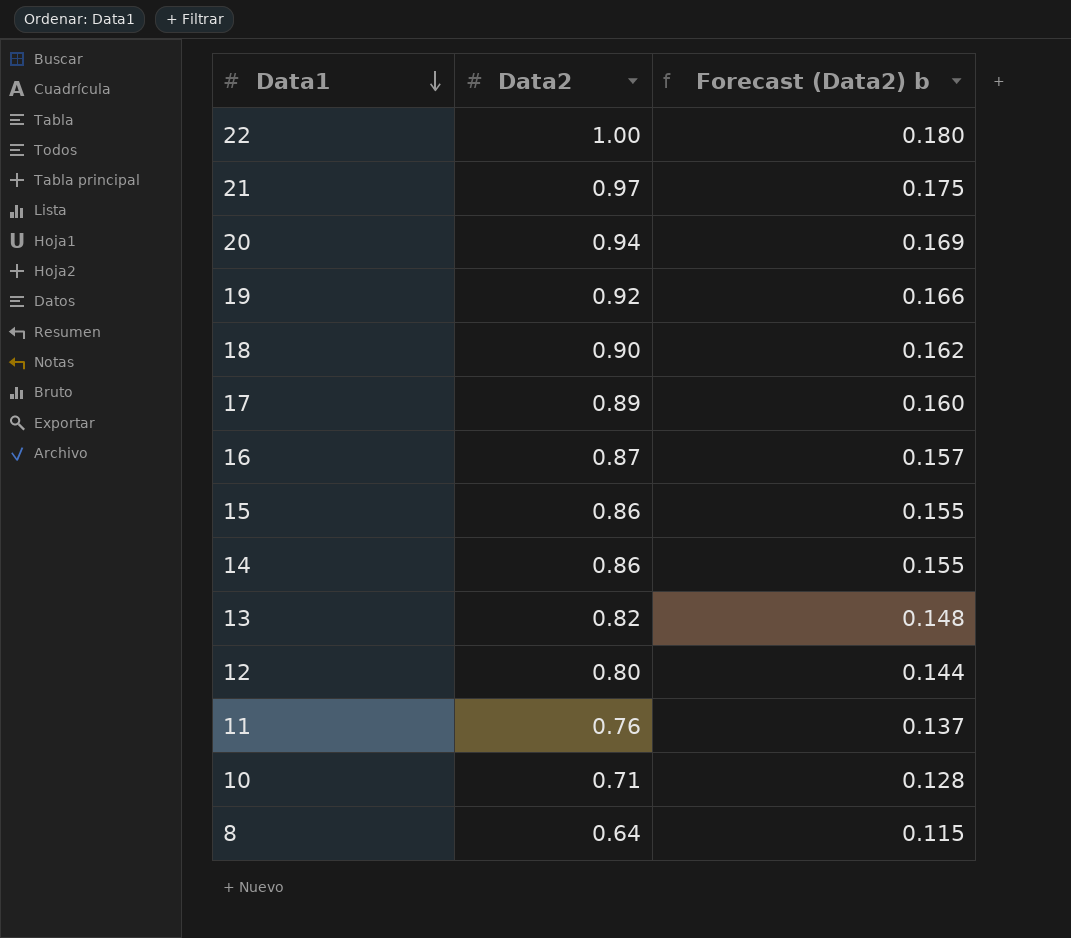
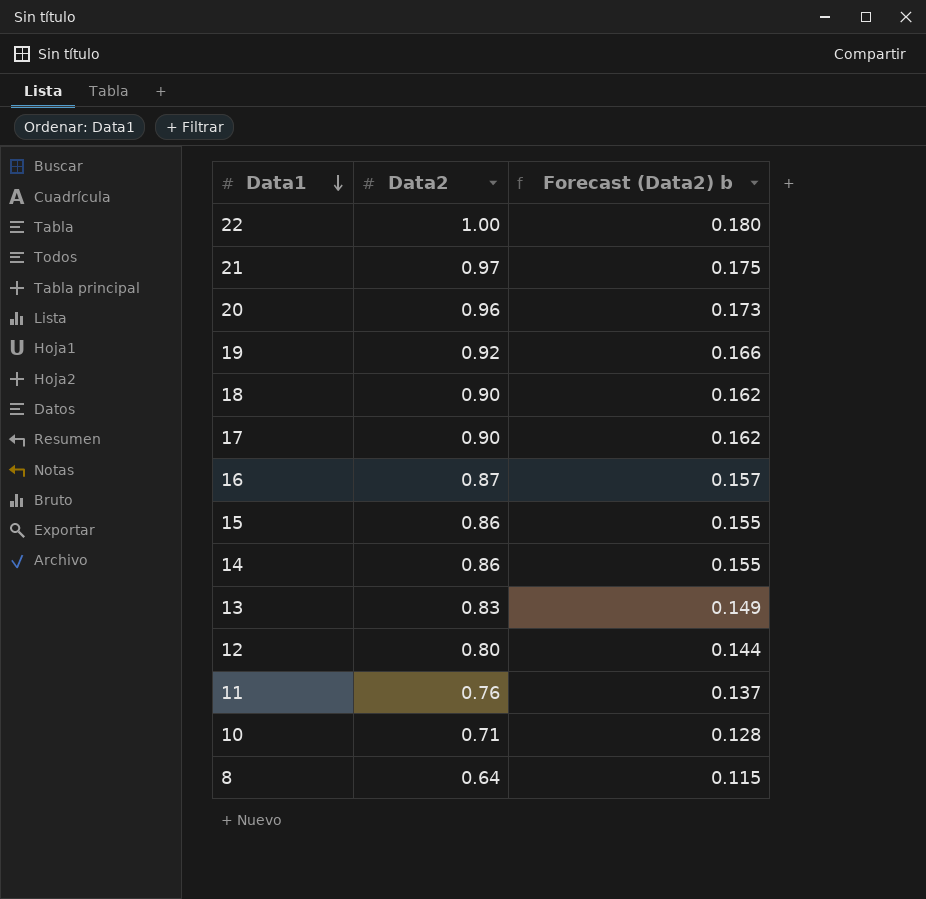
20 | Data2: 0.94 -> 0.96
20 | Forecast (Data2) b: 0.169 -> 0.173
17 | Data2: 0.89 -> 0.90
17 | Forecast (Data2) b: 0.160 -> 0.162
13 | Data2: 0.82 -> 0.83
13 | Forecast (Data2) b: 0.148 -> 0.149

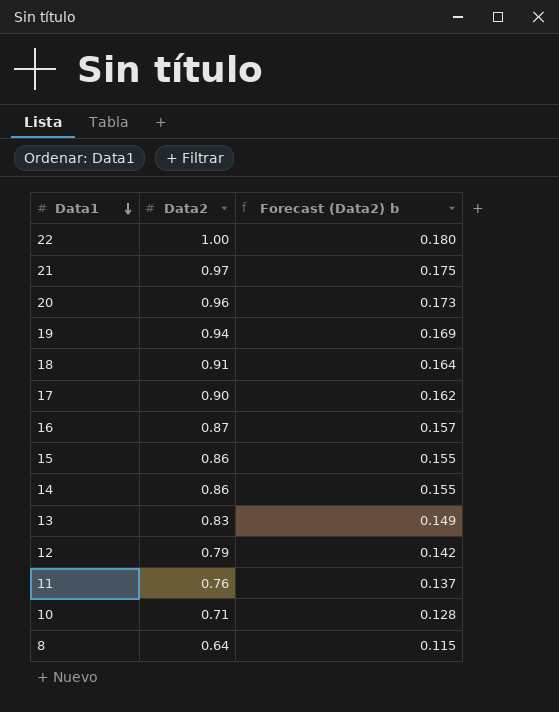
19 | Data2: 0.92 -> 0.94
19 | Forecast (Data2) b: 0.166 -> 0.169
18 | Data2: 0.90 -> 0.91
18 | Forecast (Data2) b: 0.162 -> 0.164
12 | Data2: 0.80 -> 0.79
12 | Forecast (Data2) b: 0.144 -> 0.142

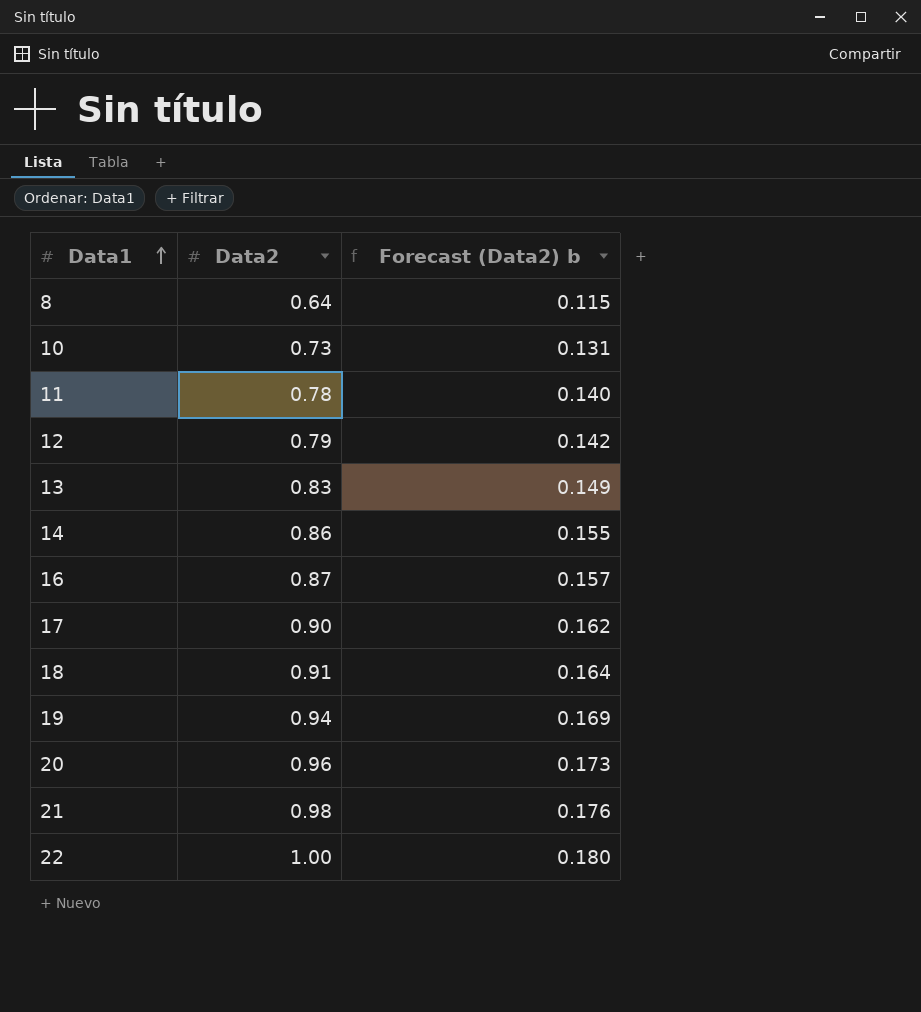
row order: Data1 descending -> Data1 ascending
row 15: 0.86 | 0.155 -> none
10 | Data2: 0.71 -> 0.73
10 | Forecast (Data2) b: 0.128 -> 0.131
11 | Data2: 0.76 -> 0.78
11 | Forecast (Data2) b: 0.137 -> 0.140
21 | Data2: 0.97 -> 0.98
21 | Forecast (Data2) b: 0.175 -> 0.176

